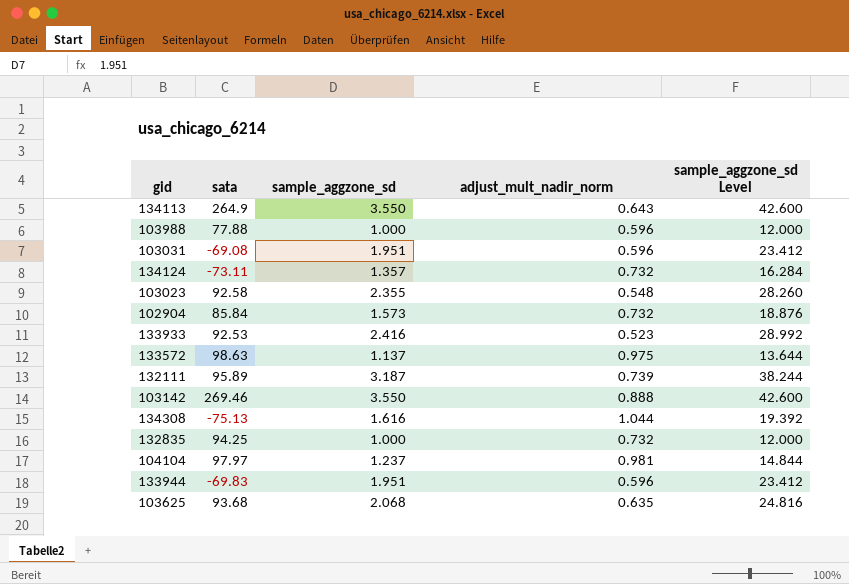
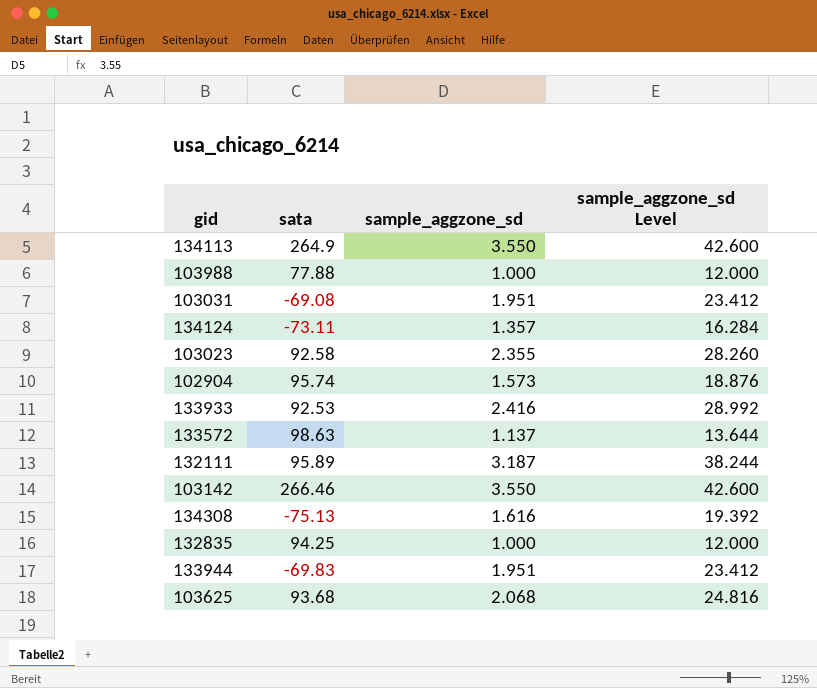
column adjust_mult_nadir_norm | position: 4 -> none
row 104104: 97.97 | 1.237 | 0.981 | 14.844 -> none
102904 | sata: 85.84 -> 95.74
103142 | sata: 269.46 -> 266.46

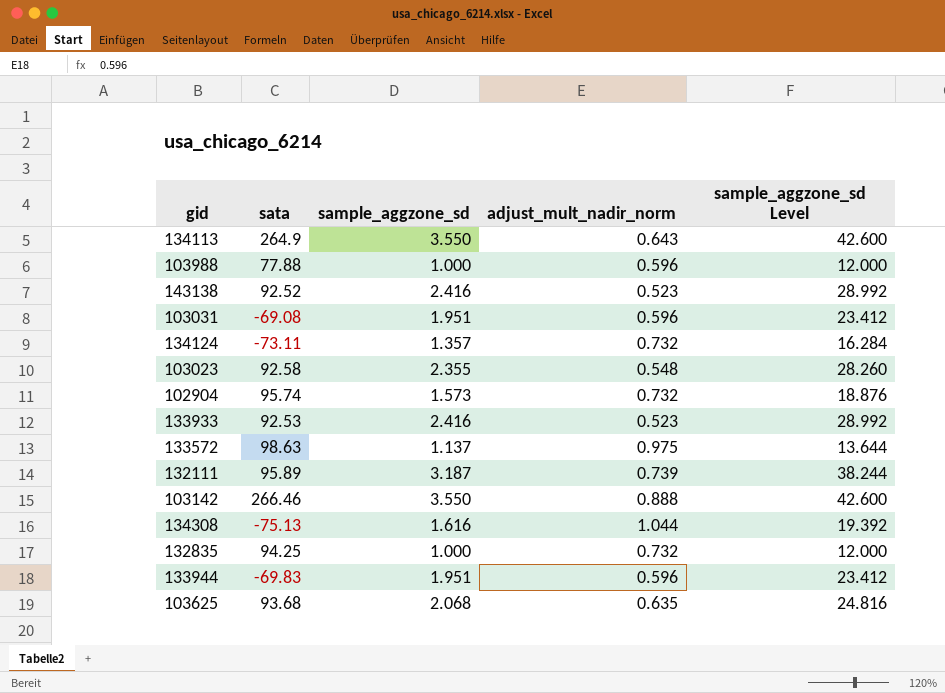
column adjust_mult_nadir_norm | position: none -> 4
row 143138: none -> 92.52 | 2.416 | 0.523 | 28.992

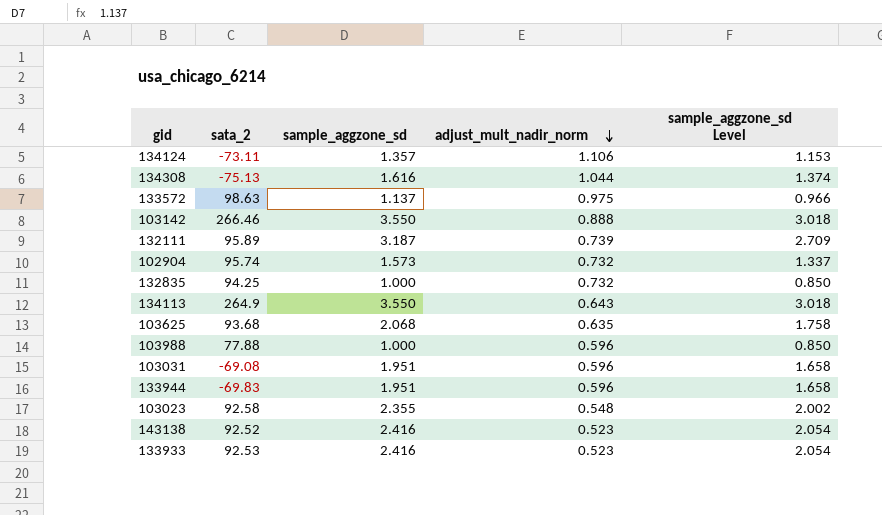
row order: none -> adjust_mult_nadir_norm descending
column name: sata -> sata_2
column sample_aggzone_sd Level | formula: [sample_aggzone_sd] * 12 -> [sample_aggzone_sd] * 0.85
134124 | adjust_mult_nadir_norm: 0.732 -> 1.106

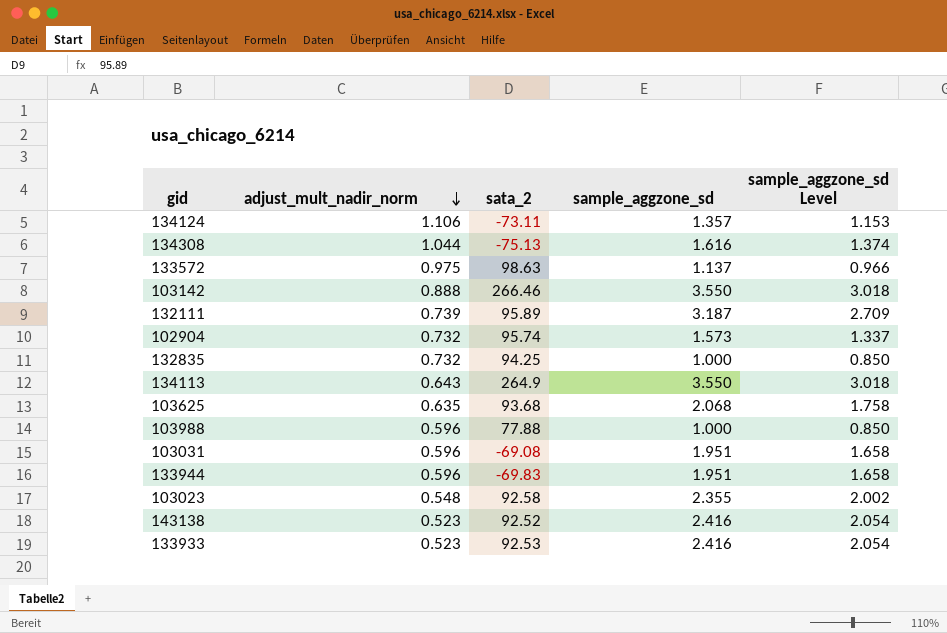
column adjust_mult_nadir_norm | position: 4 -> 2

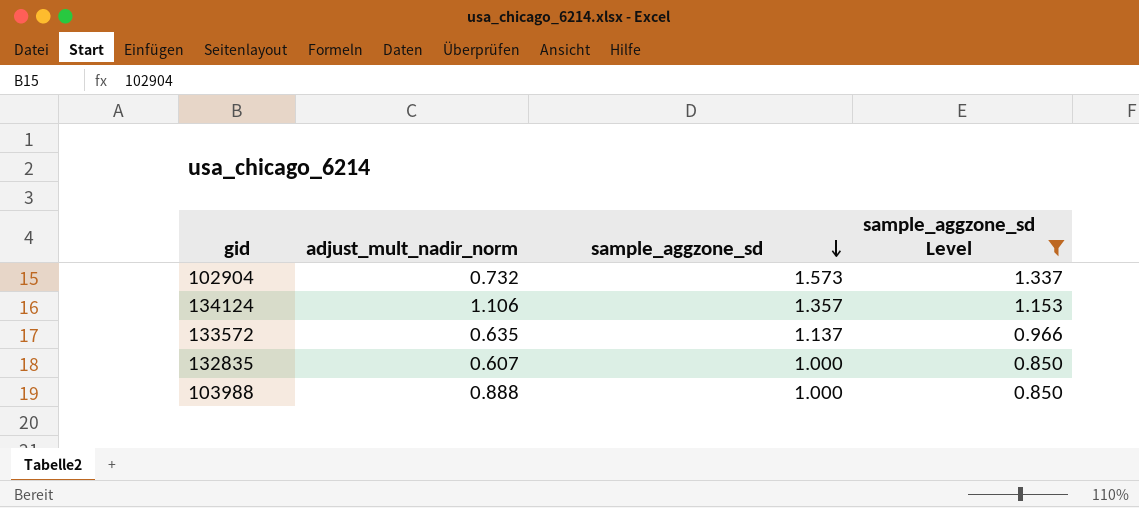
filter: none -> sample_aggzone_sd Level <= 1.337
row order: adjust_mult_nadir_norm descending -> sample_aggzone_sd descending
column sata_2 | position: 3 -> none
133572 | adjust_mult_nadir_norm: 0.975 -> 0.635
132835 | adjust_mult_nadir_norm: 0.732 -> 0.607
103988 | adjust_mult_nadir_norm: 0.596 -> 0.888

